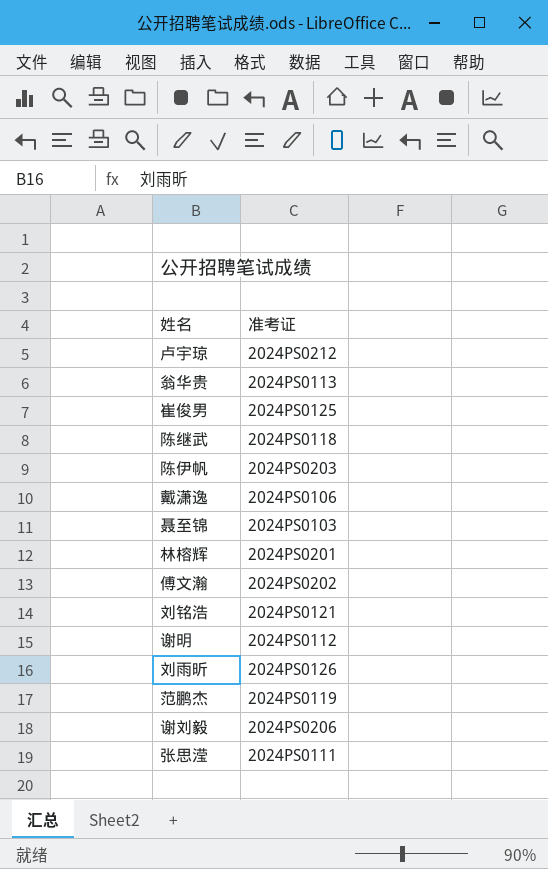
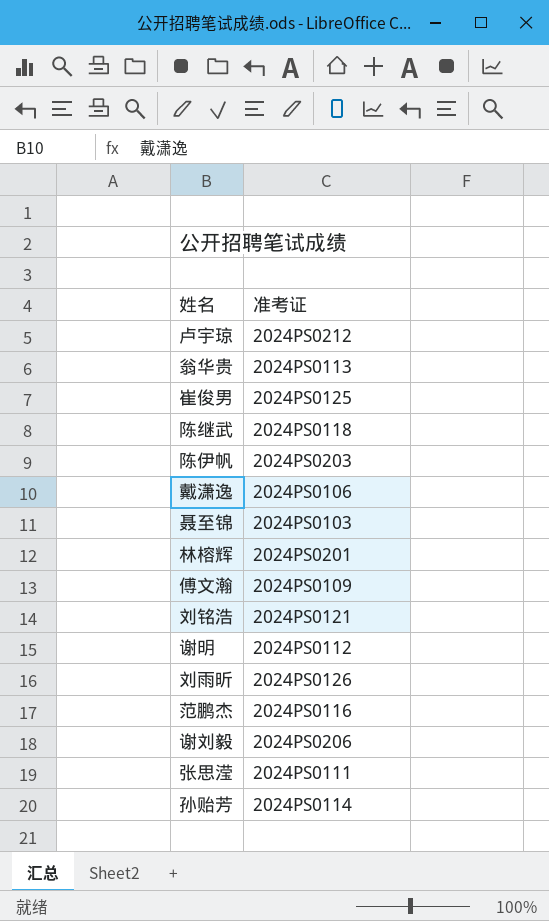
傅文瀚 | 准考证: 2024PS0202 -> 2024PS0109
范鹏杰 | 准考证: 2024PS0119 -> 2024PS0116
row 孙贻芳: none -> 2024PS0114

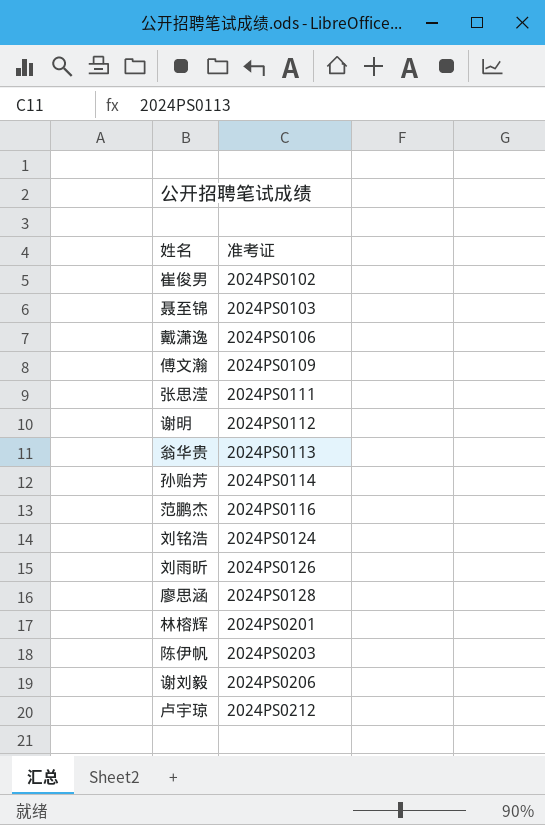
row order: none -> 准考证 ascending
row 陈继武: 2024PS0118 -> none
崔俊男 | 准考证: 2024PS0125 -> 2024PS0102
刘铭浩 | 准考证: 2024PS0121 -> 2024PS0124
row 廖思涵: none -> 2024PS0128

